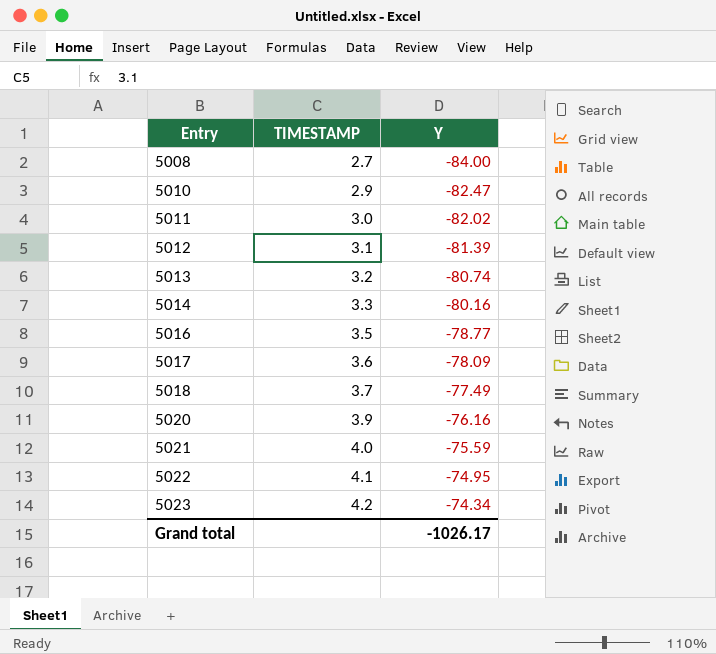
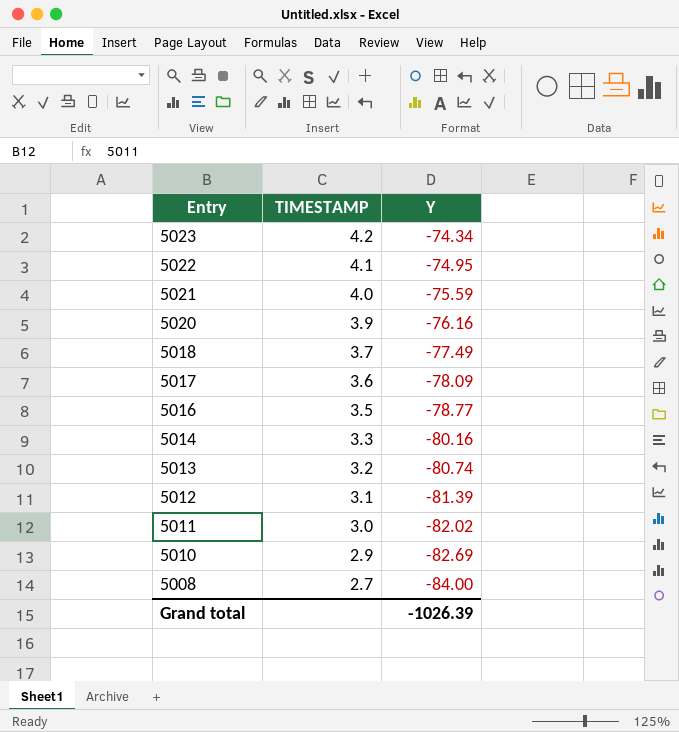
row order: Entry ascending -> Entry descending
5010 | Y: -82.47 -> -82.69
Grand total | Y: -1026.17 -> -1026.39

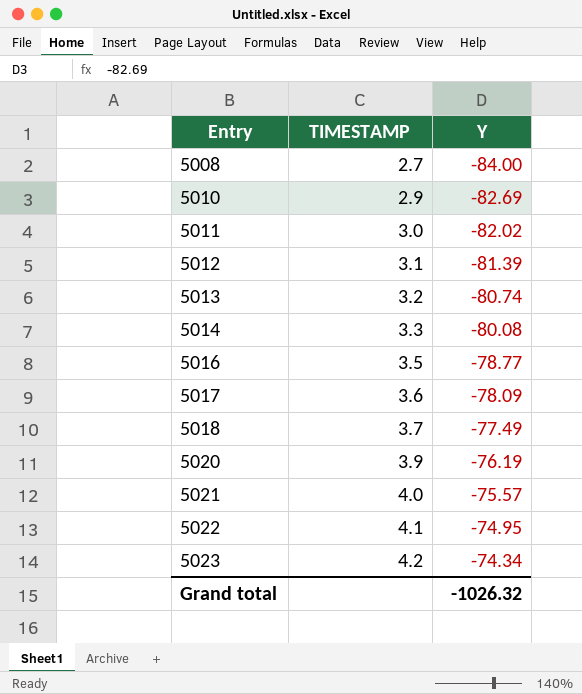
row order: Entry descending -> Entry ascending
5014 | Y: -80.16 -> -80.08
5020 | Y: -76.16 -> -76.19
5021 | Y: -75.59 -> -75.57
Grand total | Y: -1026.39 -> -1026.32

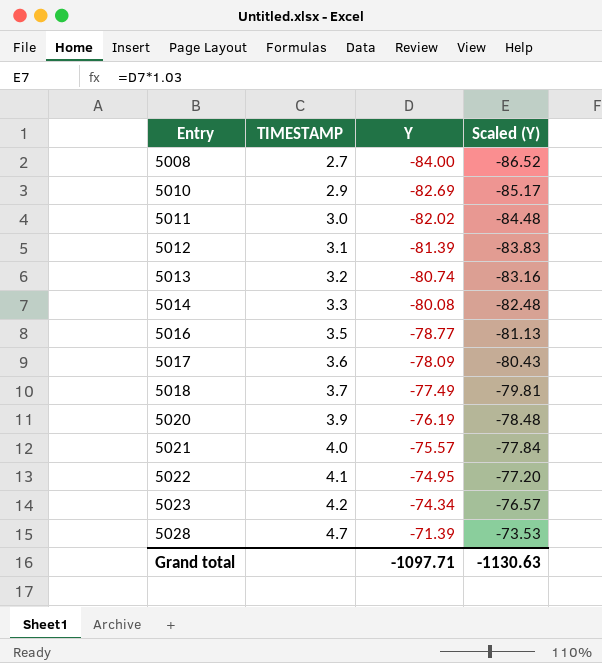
column Scaled (Y) | formula: none -> [Y] * 1.03
row 5028: none -> 4.7 | -71.39 | -73.53
Grand total | Y: -1026.32 -> -1097.71

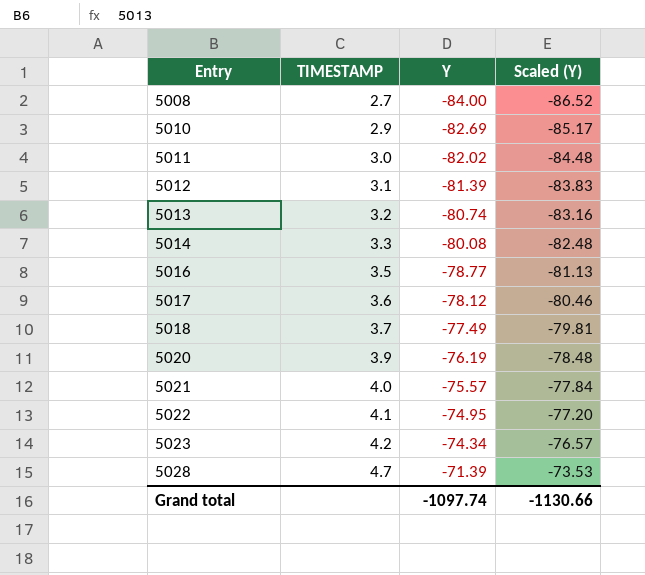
5017 | Y: -78.09 -> -78.12
5017 | Scaled (Y): -80.43 -> -80.46
Grand total | Y: -1097.71 -> -1097.74
Grand total | Scaled (Y): -1130.63 -> -1130.66

